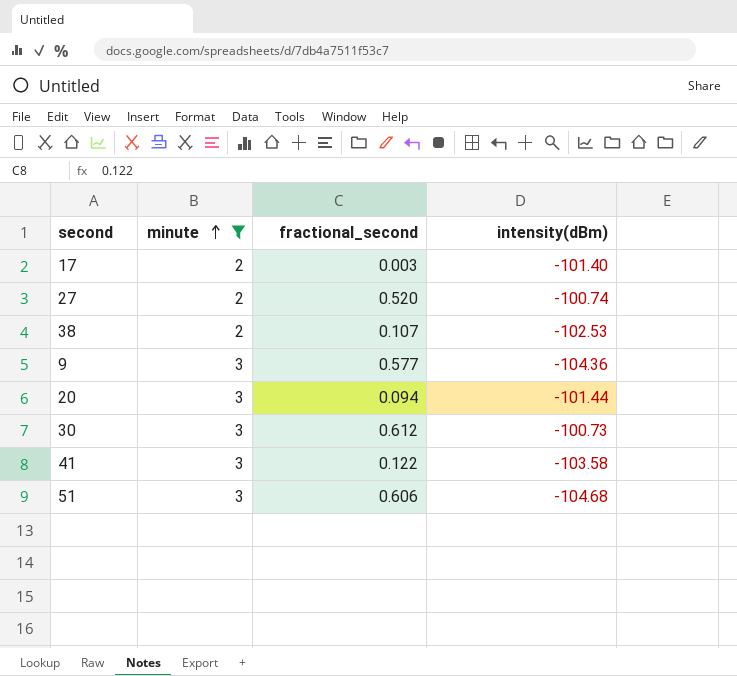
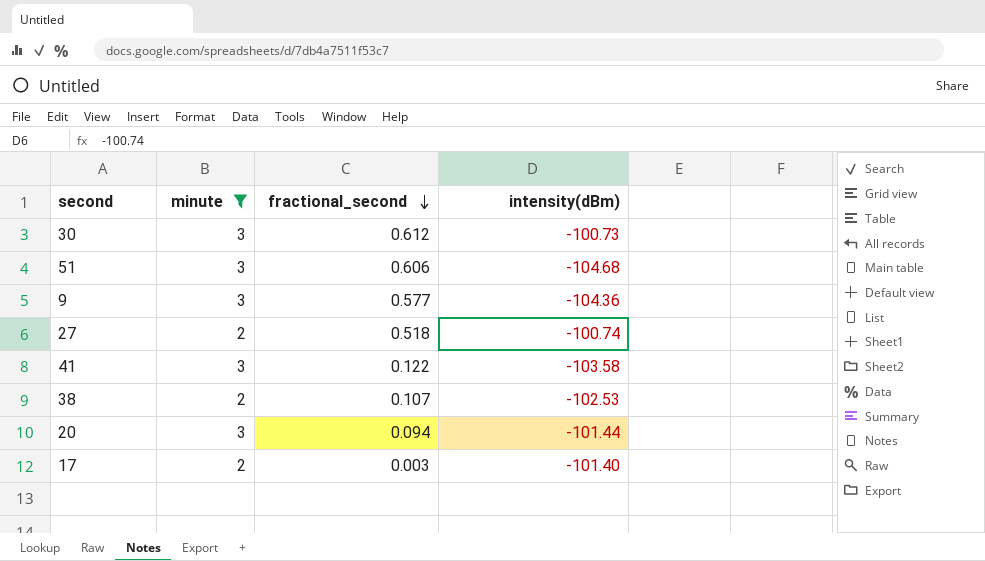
row order: minute ascending -> fractional_second descending
27 | fractional_second: 0.520 -> 0.518

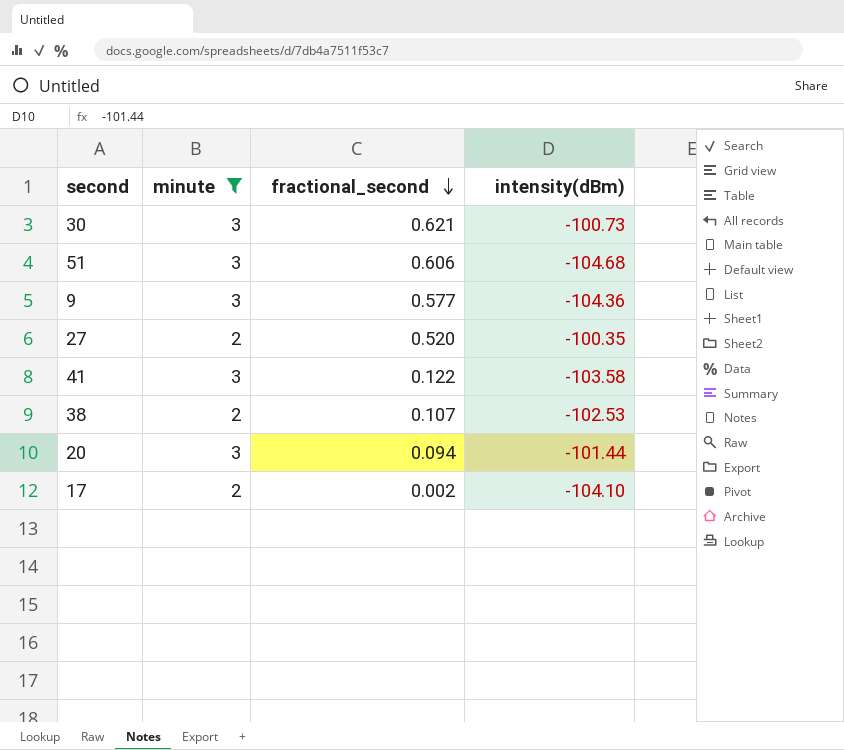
30 | fractional_second: 0.612 -> 0.621
27 | fractional_second: 0.518 -> 0.520
27 | intensity(dBm): -100.74 -> -100.35
17 | fractional_second: 0.003 -> 0.002
17 | intensity(dBm): -101.40 -> -104.10

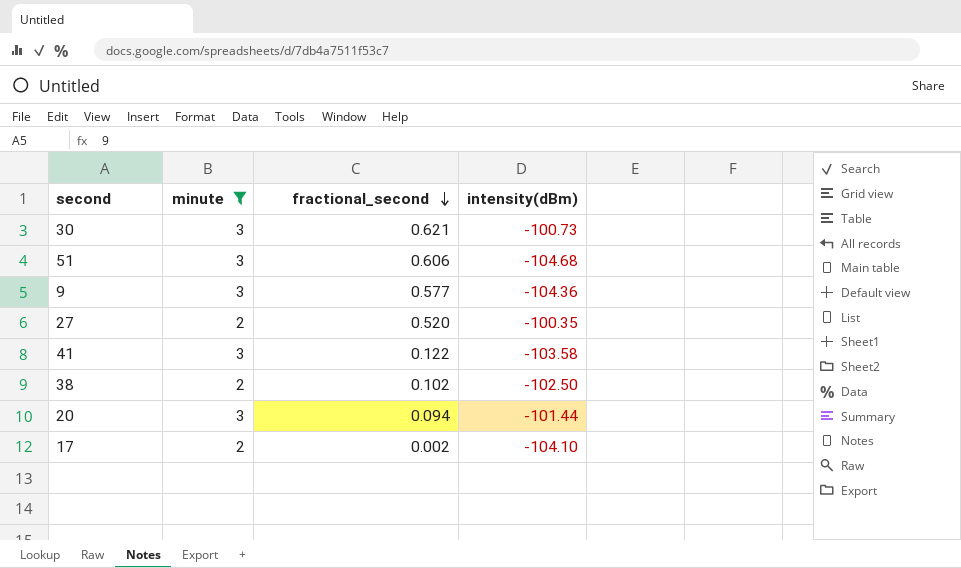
38 | fractional_second: 0.107 -> 0.102
38 | intensity(dBm): -102.53 -> -102.50

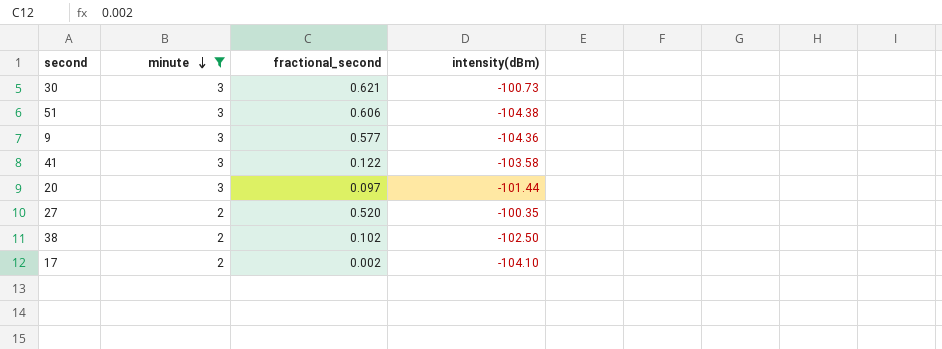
row order: fractional_second descending -> minute descending
51 | intensity(dBm): -104.68 -> -104.38
20 | fractional_second: 0.094 -> 0.097

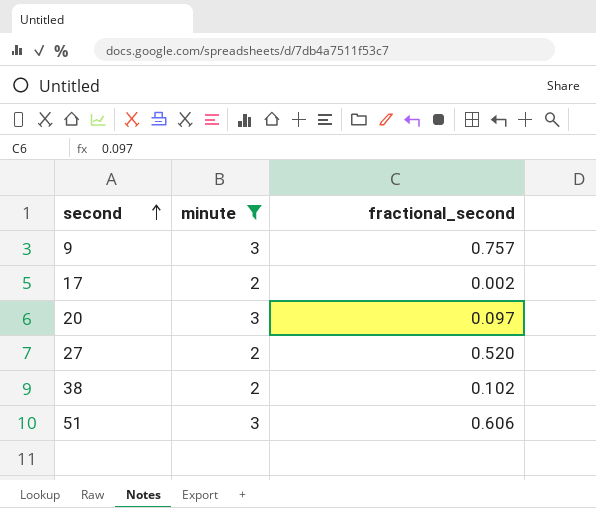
row order: minute descending -> second ascending
column intensity(dBm) | position: 4 -> none
row 30: 3 | 0.621 | -100.73 -> none
row 41: 3 | 0.122 | -103.58 -> none
9 | fractional_second: 0.577 -> 0.757

